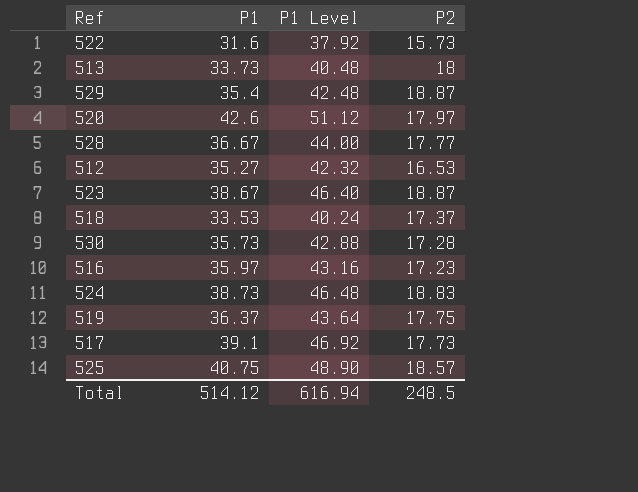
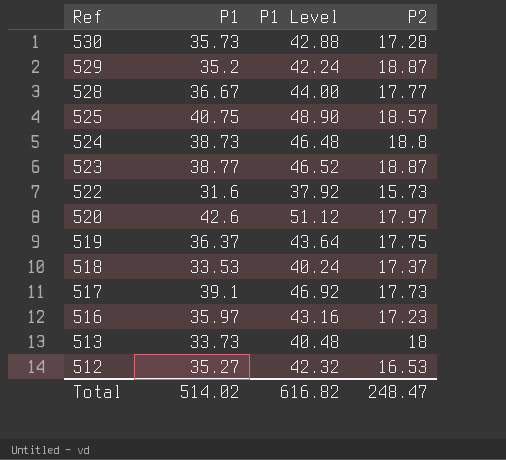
row order: none -> Ref descending
529 | P1: 35.4 -> 35.2
529 | P1 Level: 42.48 -> 42.24
524 | P2: 18.83 -> 18.8
523 | P1: 38.67 -> 38.77
523 | P1 Level: 46.40 -> 46.52
Total | P1: 514.12 -> 514.02
Total | P1 Level: 616.94 -> 616.82
Total | P2: 248.5 -> 248.47

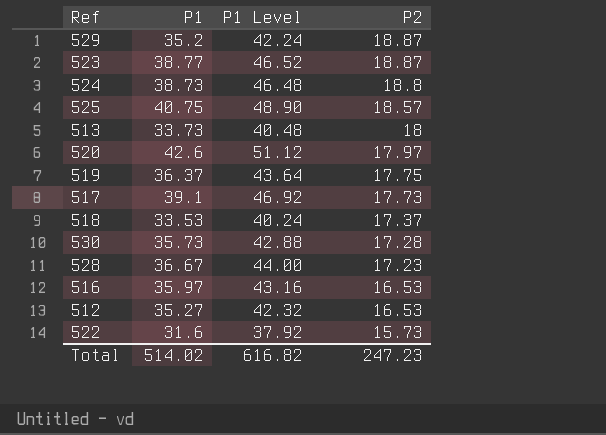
row order: Ref descending -> P2 descending
528 | P2: 17.77 -> 17.23
516 | P2: 17.23 -> 16.53
Total | P2: 248.47 -> 247.23

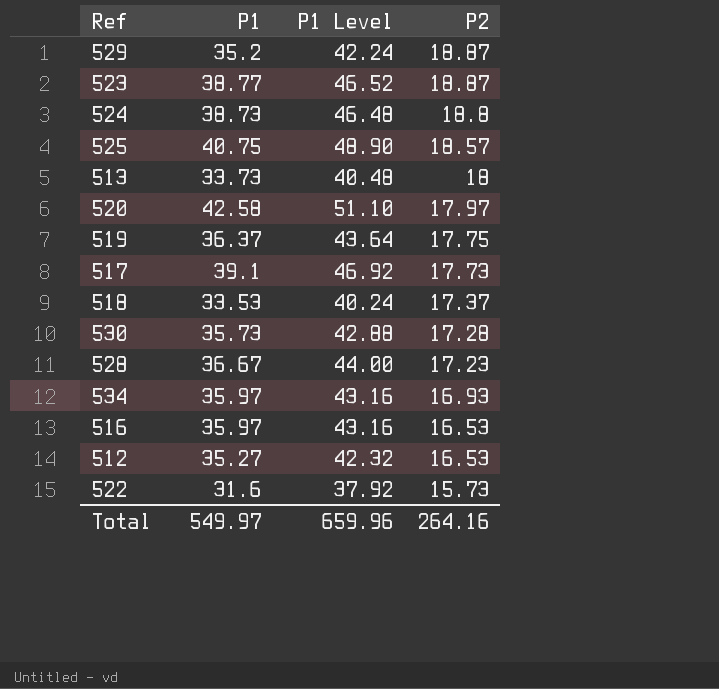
520 | P1: 42.6 -> 42.58
520 | P1 Level: 51.12 -> 51.10
row 534: none -> 35.97 | 43.16 | 16.93
Total | P1: 514.02 -> 549.97
Total | P1 Level: 616.82 -> 659.96
Total | P2: 247.23 -> 264.16

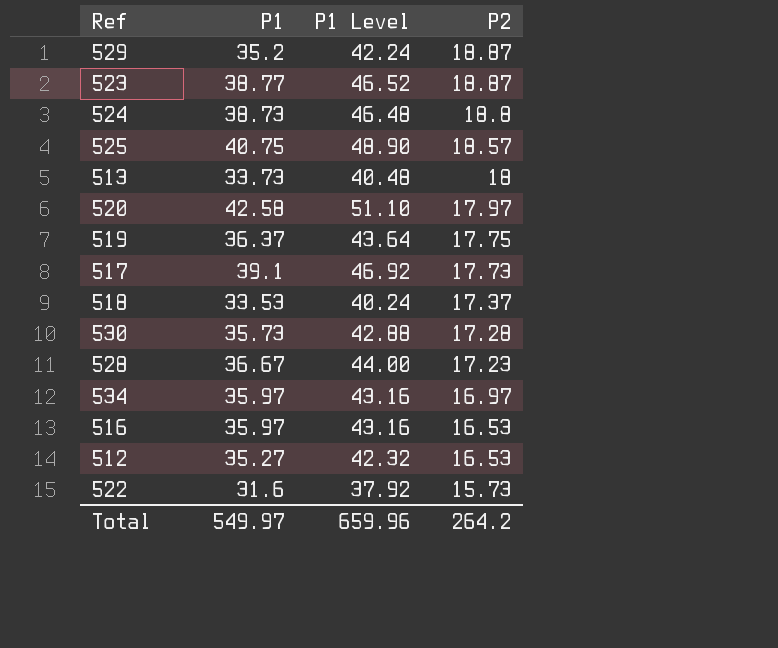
534 | P2: 16.93 -> 16.97
Total | P2: 264.16 -> 264.2

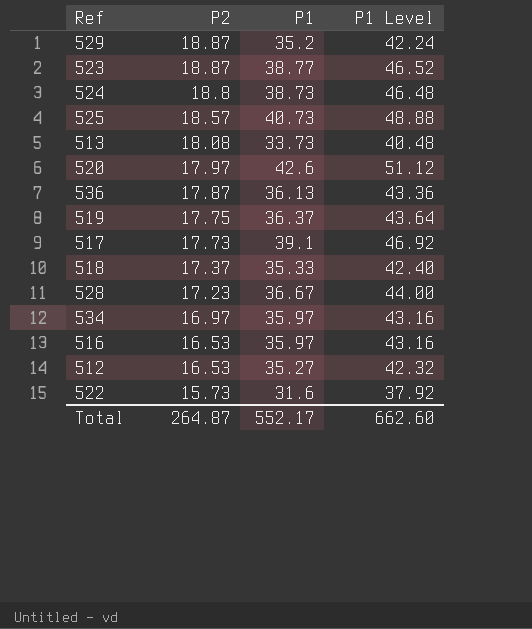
column P2 | position: 4 -> 2
row 530: 35.73 | 42.88 | 17.28 -> none
525 | P1: 40.75 -> 40.73
525 | P1 Level: 48.90 -> 48.88
513 | P2: 18 -> 18.08
520 | P1: 42.58 -> 42.6
520 | P1 Level: 51.10 -> 51.12
row 536: none -> 17.87 | 36.13 | 43.36
518 | P1: 33.53 -> 35.33
518 | P1 Level: 40.24 -> 42.40
Total | P2: 264.2 -> 264.87
Total | P1: 549.97 -> 552.17
Total | P1 Level: 659.96 -> 662.60

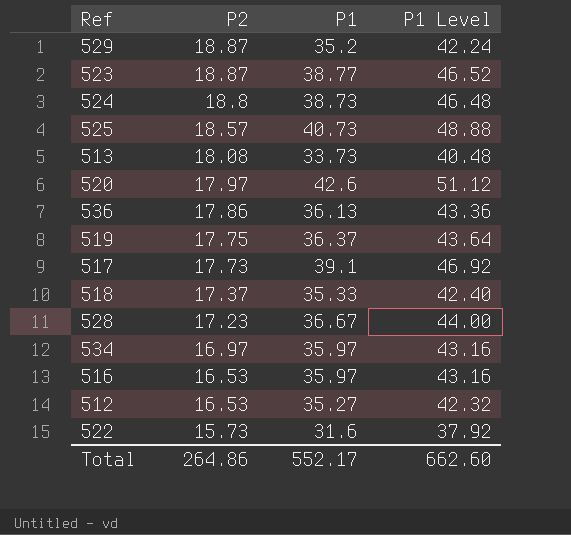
536 | P2: 17.87 -> 17.86
Total | P2: 264.87 -> 264.86

